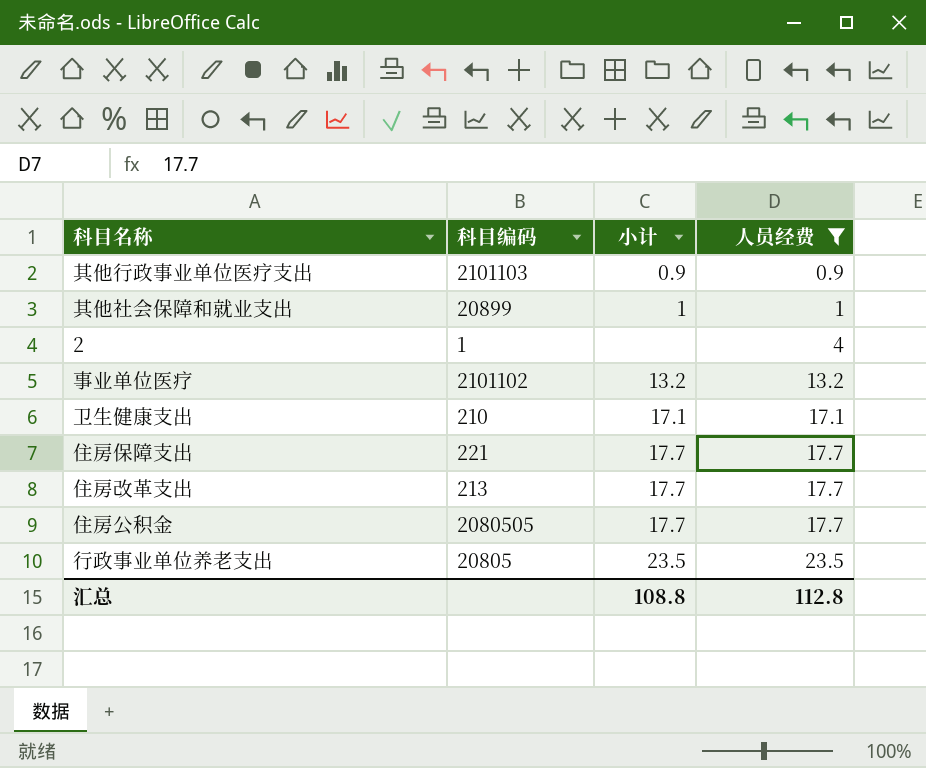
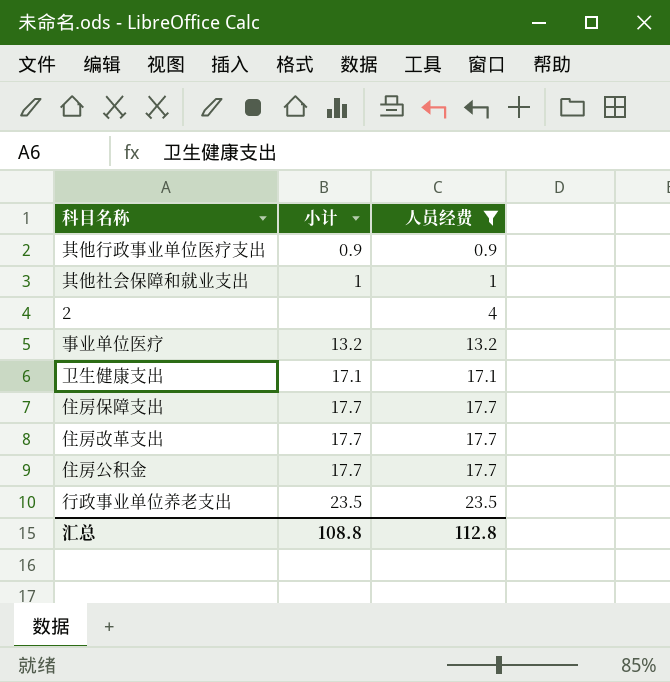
column 科目编码 | position: 2 -> none

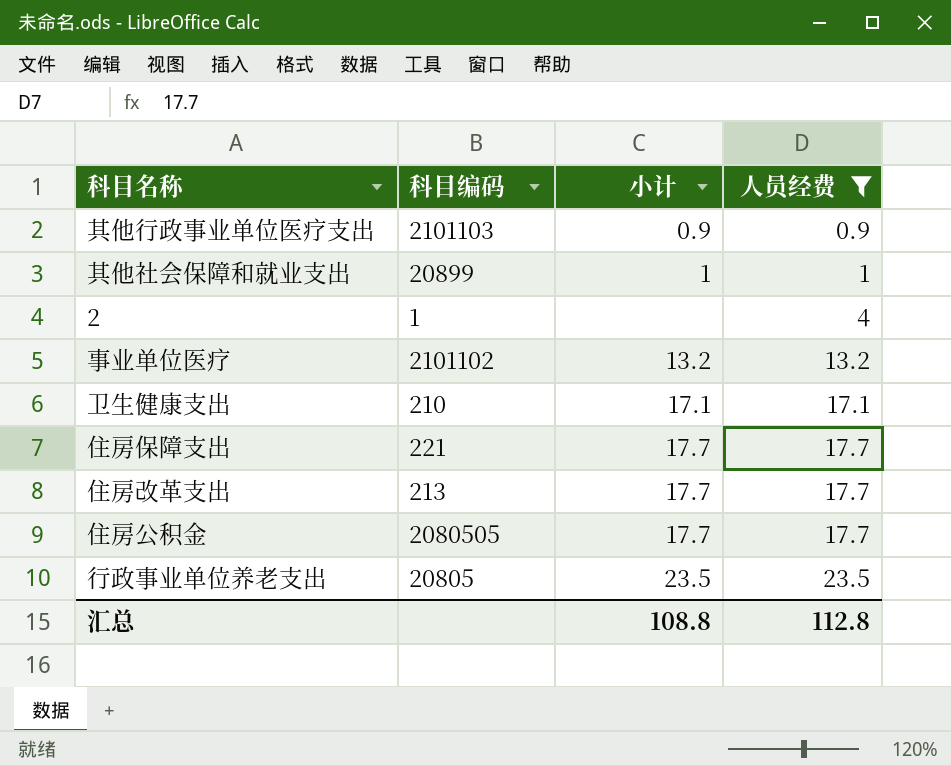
column 科目编码 | position: none -> 2

